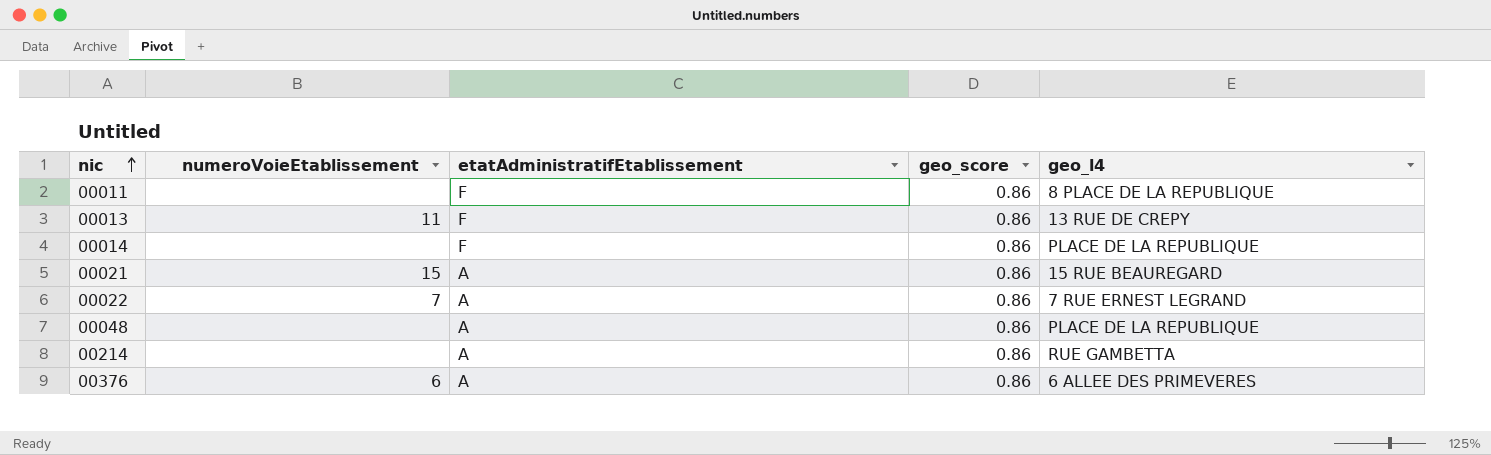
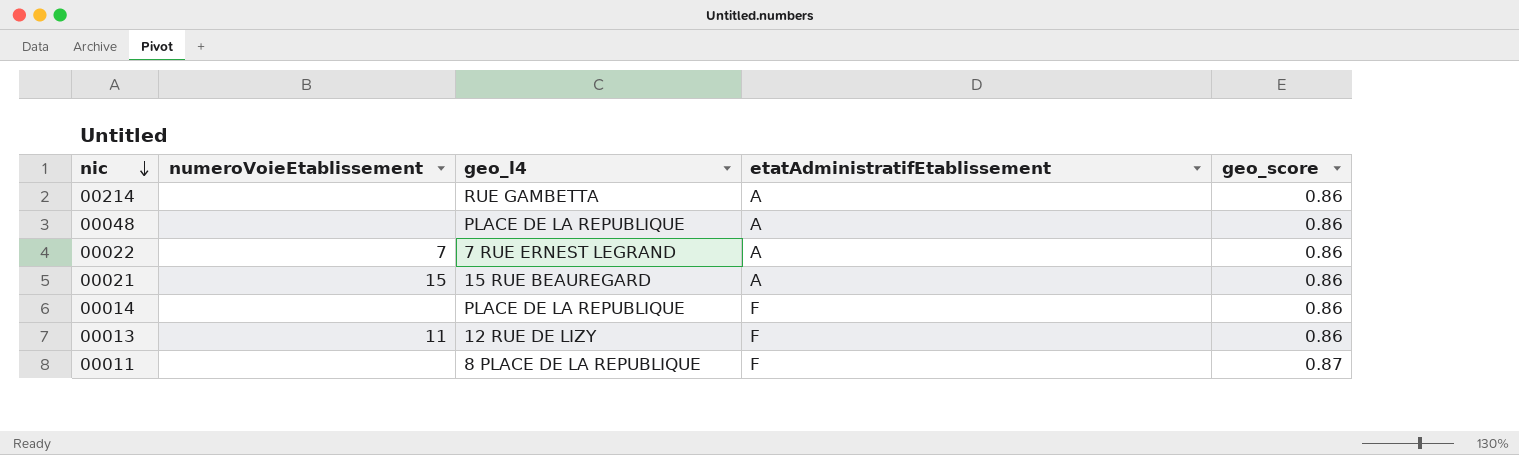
row order: nic ascending -> nic descending
column geo_l4 | position: 5 -> 3
row 00376: 6 | A | 0.86 | 6 ALLEE DES PRIMEVERES -> none
00013 | geo_l4: 13 RUE DE CREPY -> 12 RUE DE LIZY
00011 | geo_score: 0.86 -> 0.87

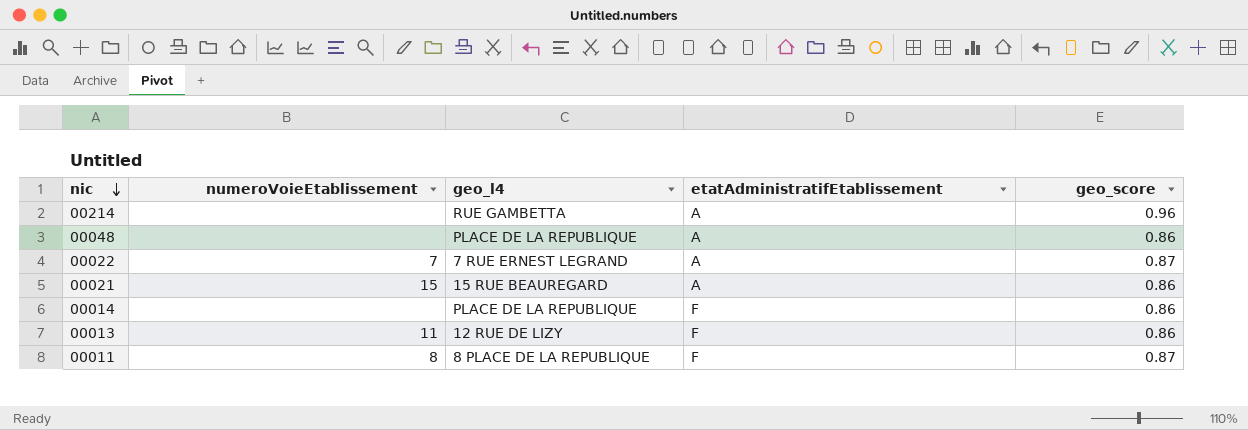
00214 | geo_score: 0.86 -> 0.96
00022 | geo_score: 0.86 -> 0.87
00011 | numeroVoieEtablissement: none -> 8

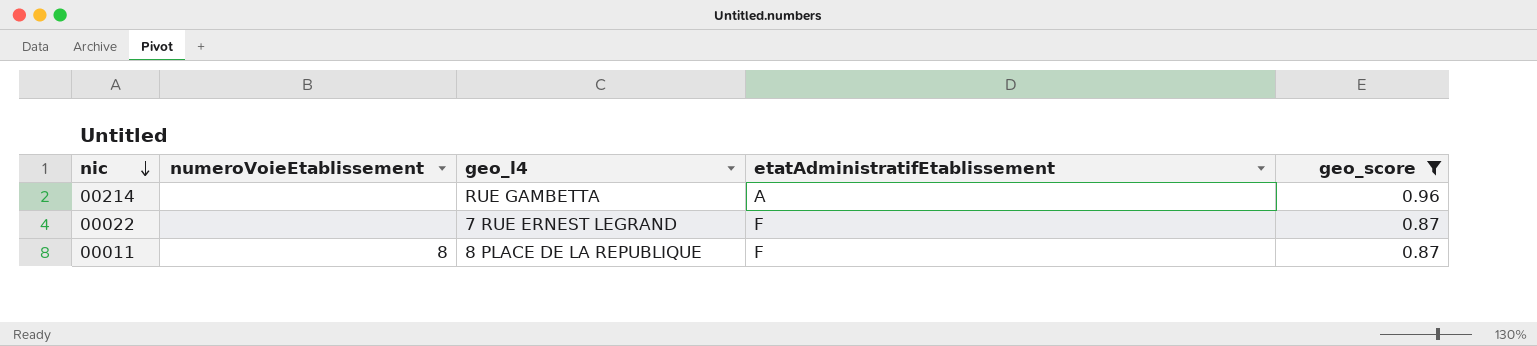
filter: none -> geo_score != 0.86
00022 | numeroVoieEtablissement: 7 -> none
00022 | etatAdministratifEtablissement: A -> F

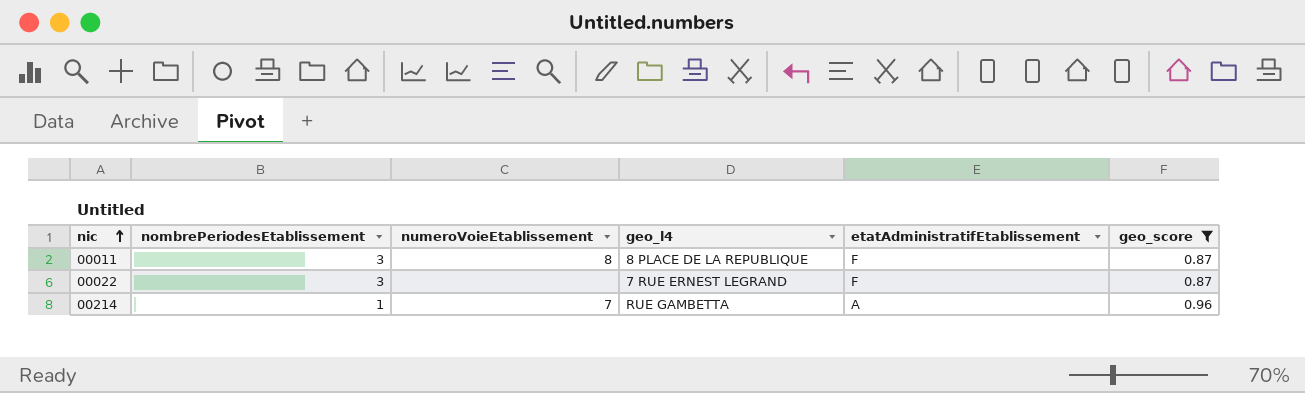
row order: nic descending -> nic ascending
column nombrePeriodesEtablissement | position: none -> 2
00214 | numeroVoieEtablissement: none -> 7

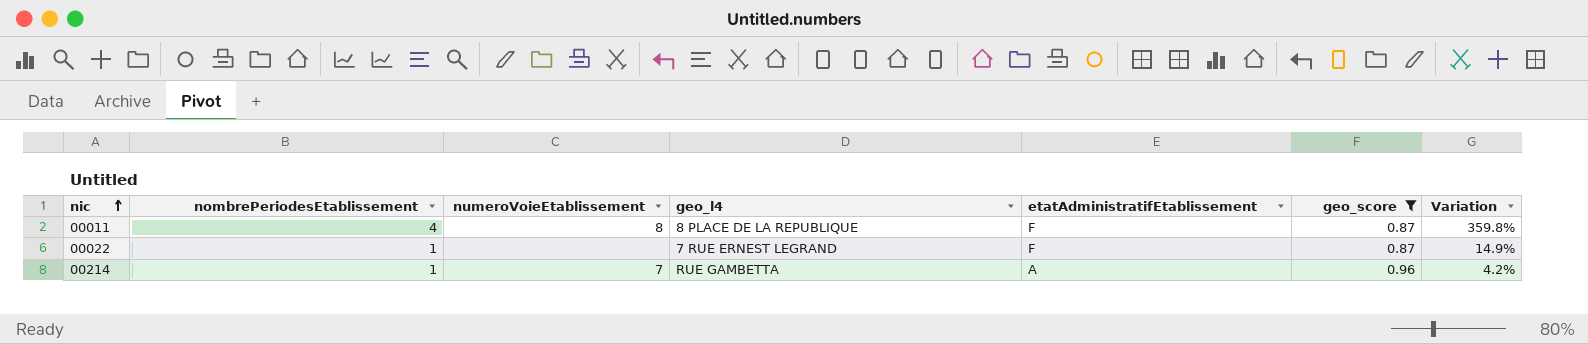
column Variation | formula: none -> ([nombrePeriodesEtablissement] - [geo_score]) / [geo_score]
00011 | nombrePeriodesEtablissement: 3 -> 4
00022 | nombrePeriodesEtablissement: 3 -> 1

